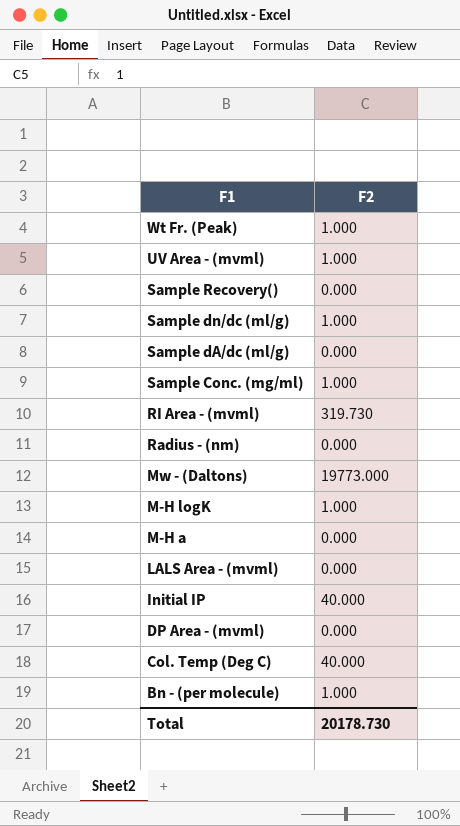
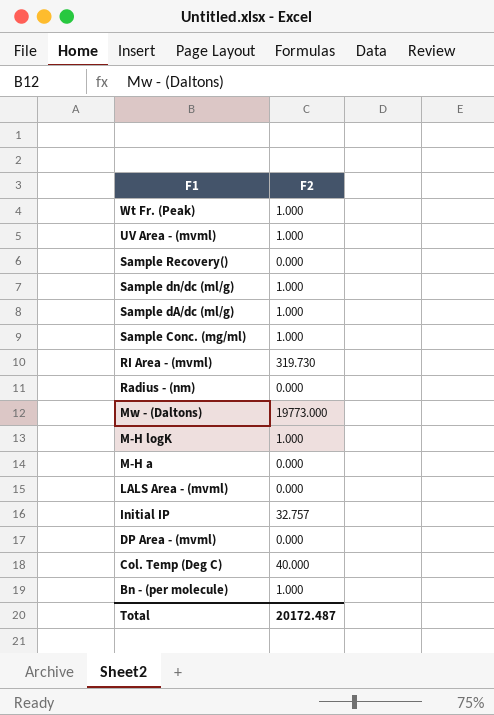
Sample dA/dc (ml/g) | F2: 0.000 -> 1.000
Initial IP | F2: 40.000 -> 32.757
Total | F2: 20178.730 -> 20172.487

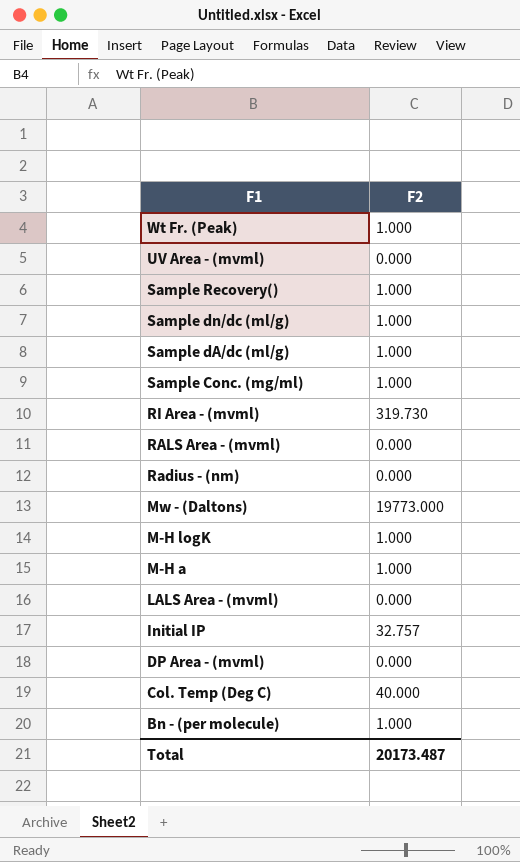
UV Area - (mvml) | F2: 1.000 -> 0.000
Sample Recovery() | F2: 0.000 -> 1.000
row RALS Area - (mvml): none -> 0.000
M-H a | F2: 0.000 -> 1.000
Total | F2: 20172.487 -> 20173.487

